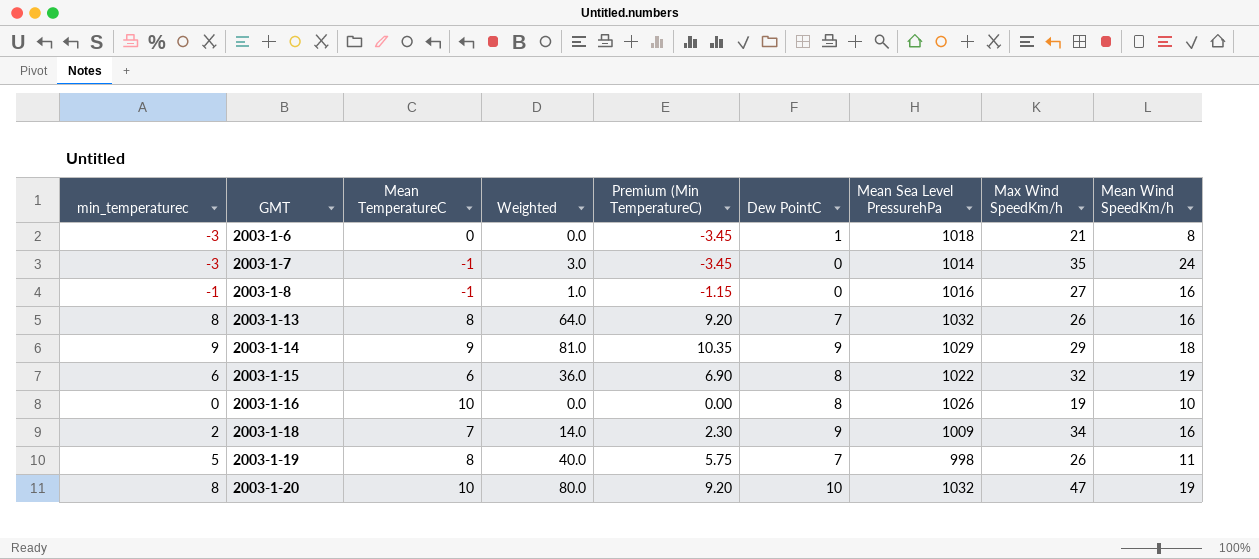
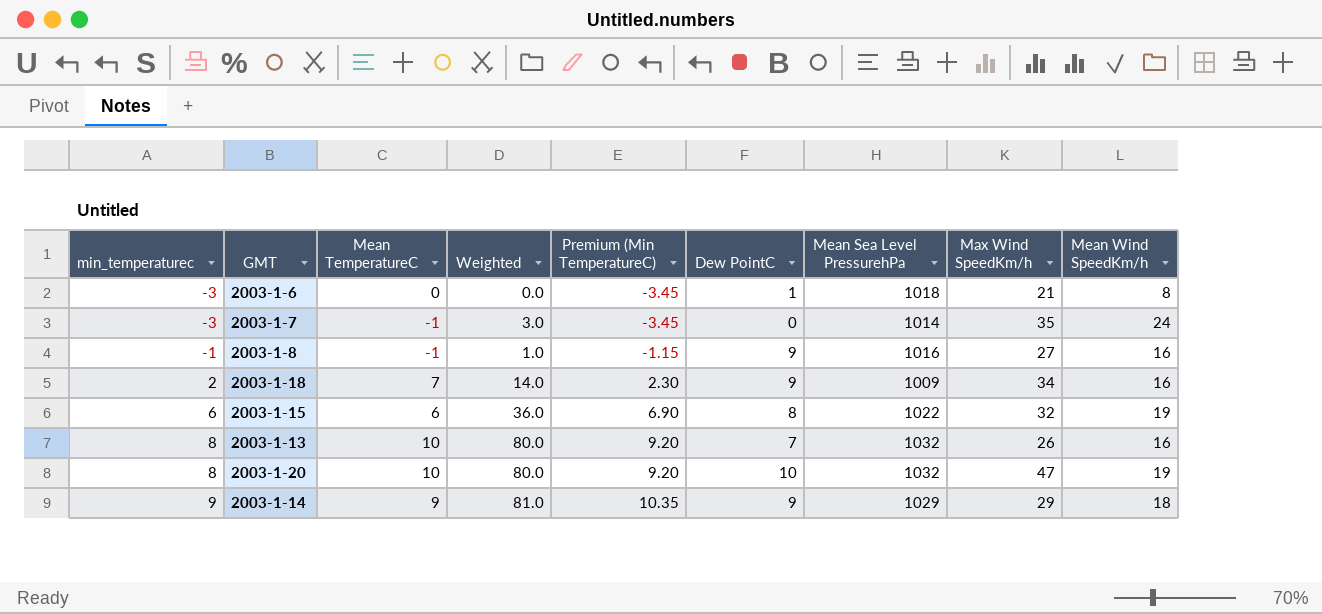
row order: GMT ascending -> min_temperaturec ascending
row 2003-1-16: 0 | 10 | 0.0 | 0.00 | 8 | 1026 | 19 | 10 -> none
row 2003-1-19: 5 | 8 | 40.0 | 5.75 | 7 | 998 | 26 | 11 -> none
2003-1-8 | Dew PointC: 0 -> 9
2003-1-13 | Mean TemperatureC: 8 -> 10
2003-1-13 | Weighted: 64.0 -> 80.0

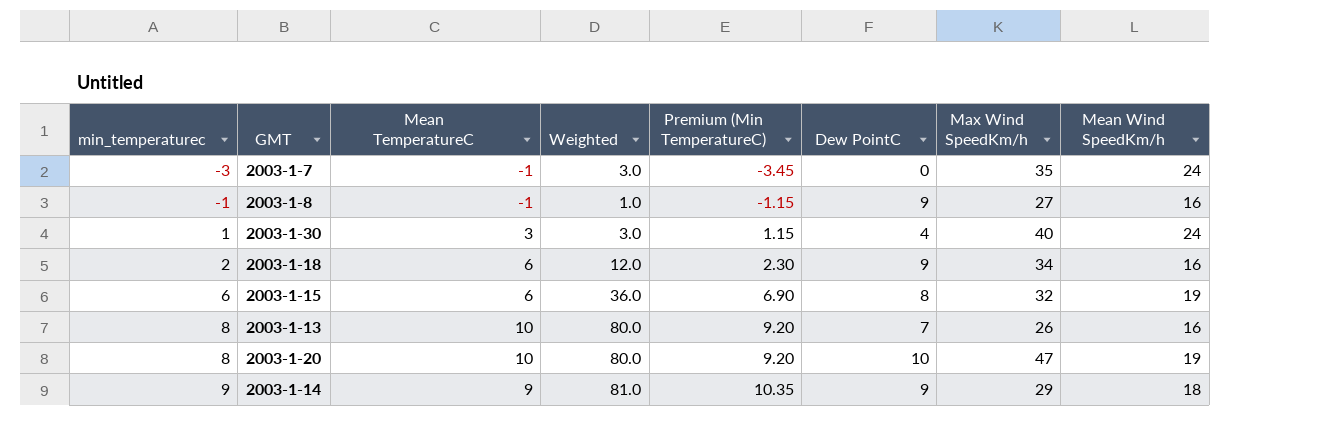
column Mean Sea Level PressurehPa | position: 7 -> none
row 2003-1-6: -3 | 0 | 0.0 | -3.45 | 1 | 1018 | 21 | 8 -> none
row 2003-1-30: none -> 1 | 3 | 3.0 | 1.15 | 4 | 40 | 24
2003-1-18 | Mean TemperatureC: 7 -> 6
2003-1-18 | Weighted: 14.0 -> 12.0

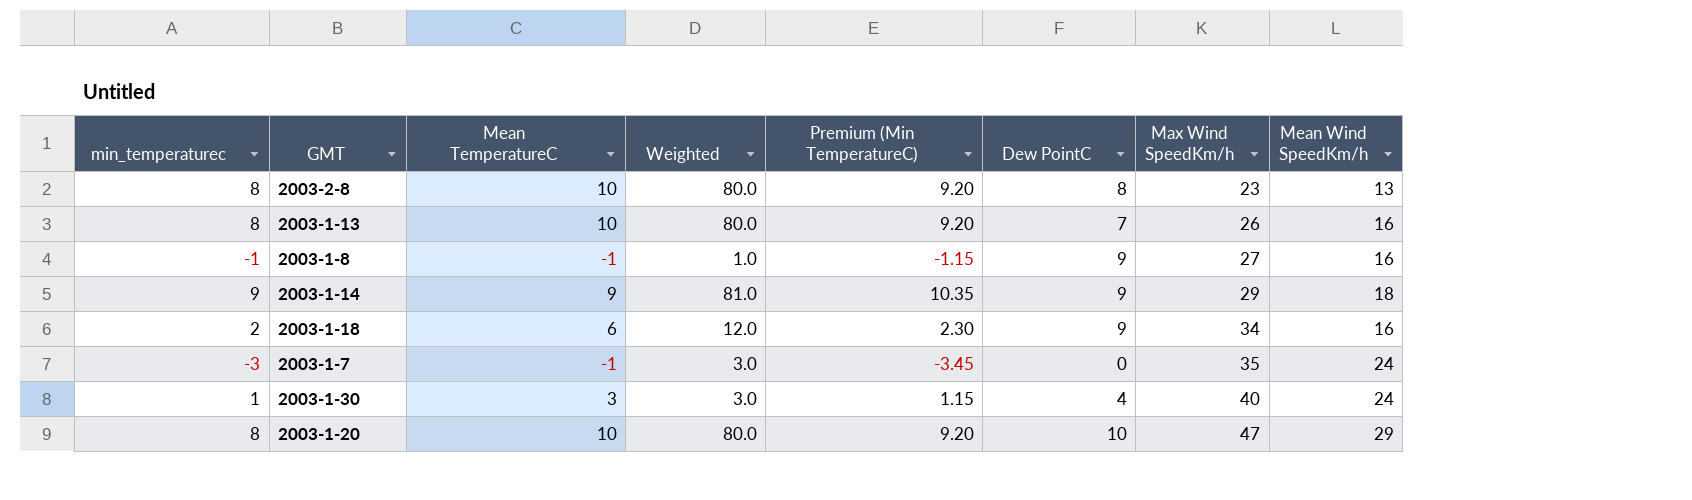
row order: min_temperaturec ascending -> Max Wind SpeedKm/h ascending
row 2003-1-15: 6 | 6 | 36.0 | 6.90 | 8 | 32 | 19 -> none
row 2003-2-8: none -> 8 | 10 | 80.0 | 9.20 | 8 | 23 | 13
2003-1-20 | Mean Wind SpeedKm/h: 19 -> 29

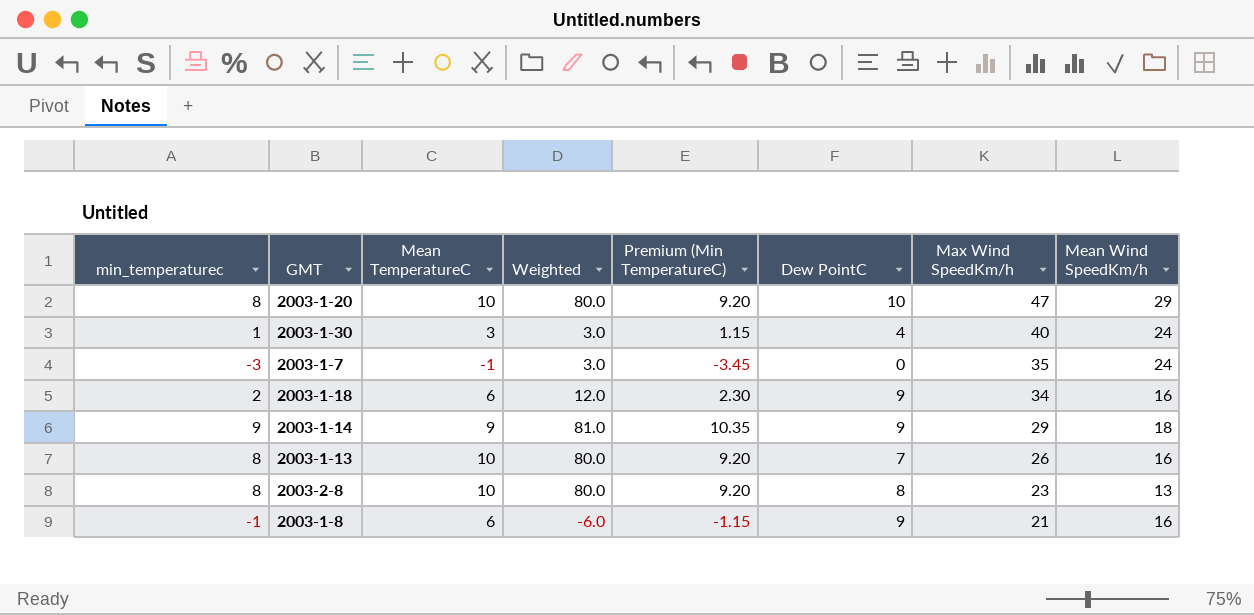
row order: Max Wind SpeedKm/h ascending -> Max Wind SpeedKm/h descending
2003-1-8 | Mean TemperatureC: -1 -> 6
2003-1-8 | Weighted: 1.0 -> -6.0
2003-1-8 | Max Wind SpeedKm/h: 27 -> 21

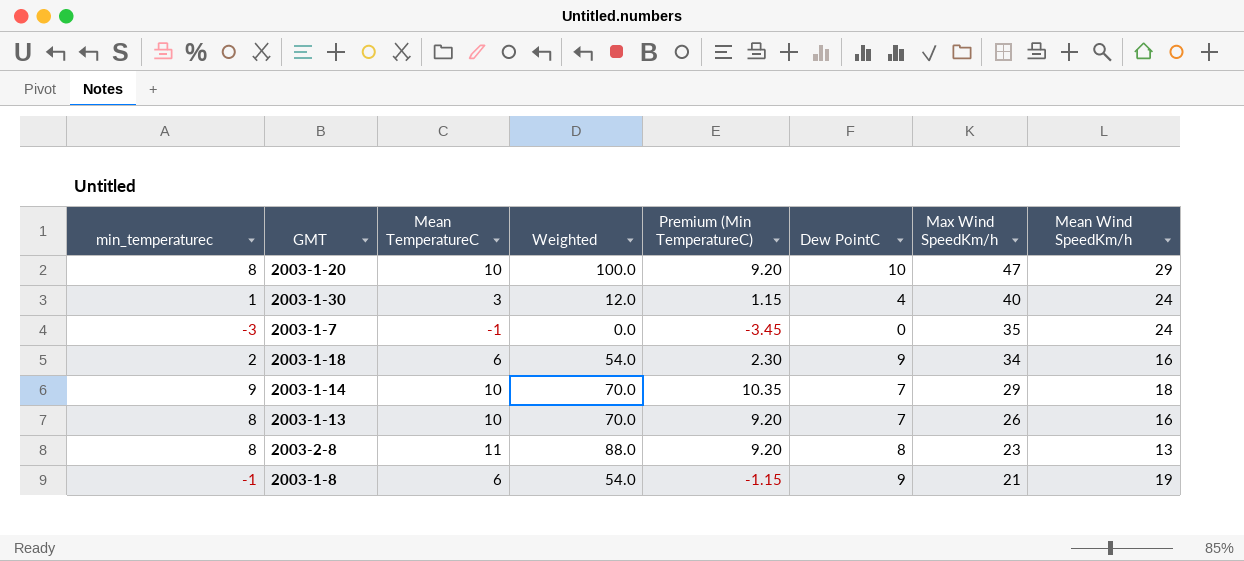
column Weighted | formula: [min_temperaturec] * [Mean TemperatureC] -> [Mean TemperatureC] * [Dew PointC]
2003-1-14 | Mean TemperatureC: 9 -> 10
2003-1-14 | Dew PointC: 9 -> 7
2003-2-8 | Mean TemperatureC: 10 -> 11
2003-1-8 | Mean Wind SpeedKm/h: 16 -> 19

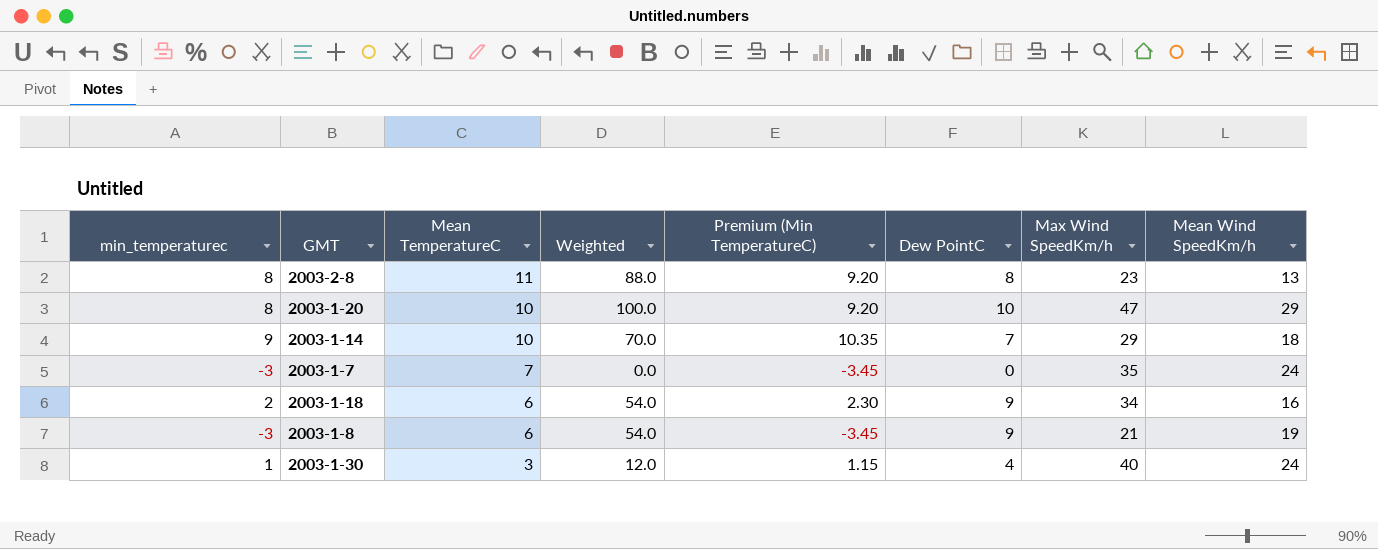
row order: Max Wind SpeedKm/h descending -> Mean TemperatureC descending
row 2003-1-13: 8 | 10 | 70.0 | 9.20 | 7 | 26 | 16 -> none
2003-1-7 | Mean TemperatureC: -1 -> 7
2003-1-8 | min_temperaturec: -1 -> -3
2003-1-8 | Premium (Min TemperatureC): -1.15 -> -3.45

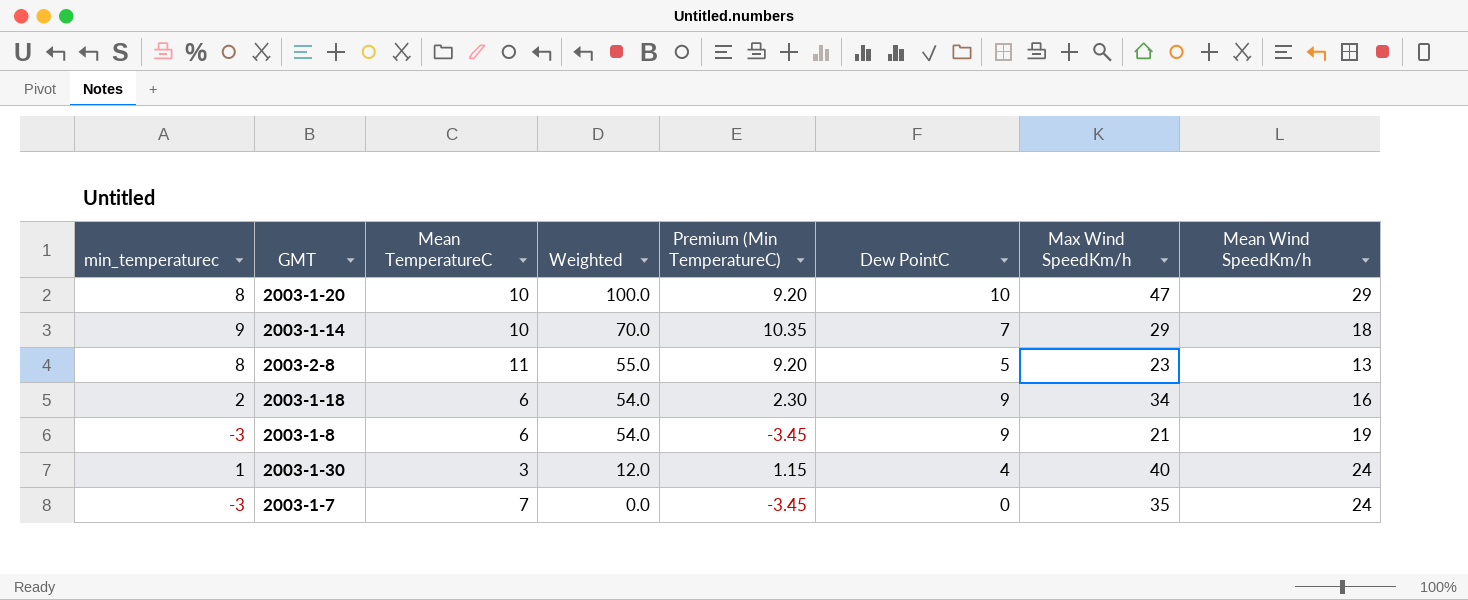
row order: Mean TemperatureC descending -> Weighted descending
2003-2-8 | Weighted: 88.0 -> 55.0
2003-2-8 | Dew PointC: 8 -> 5

